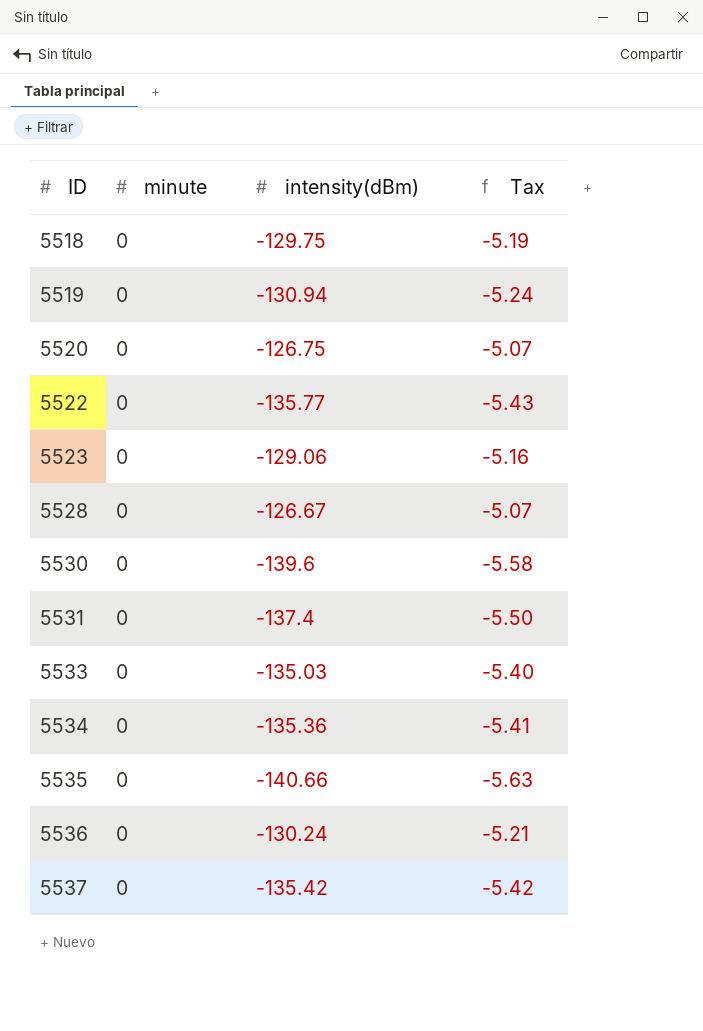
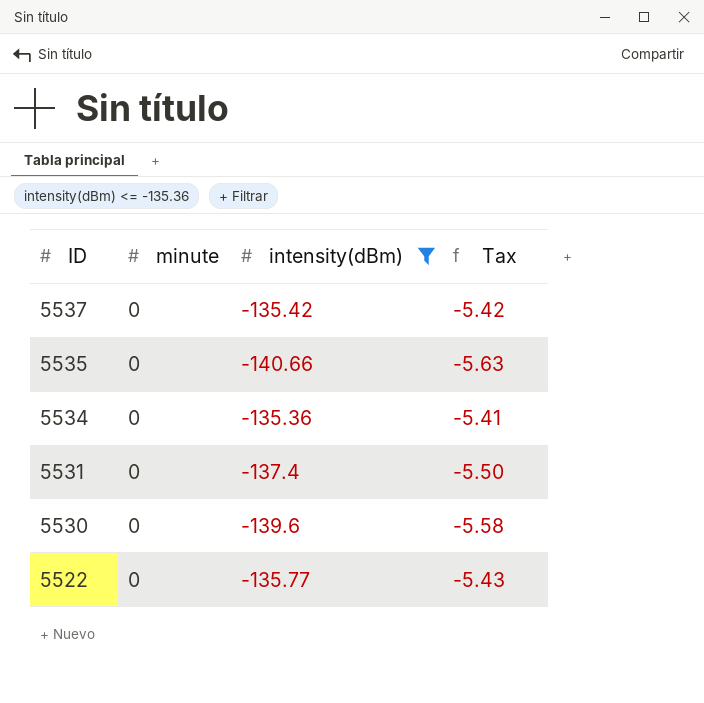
filter: none -> intensity(dBm) <= -135.36
row order: ID ascending -> ID descending

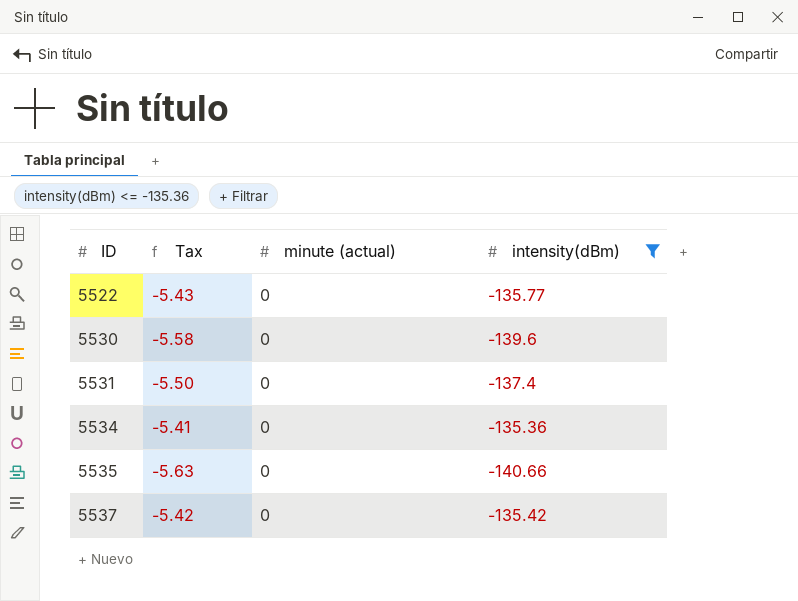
row order: ID descending -> ID ascending
column Tax | position: 4 -> 2
column name: minute -> minute (actual)

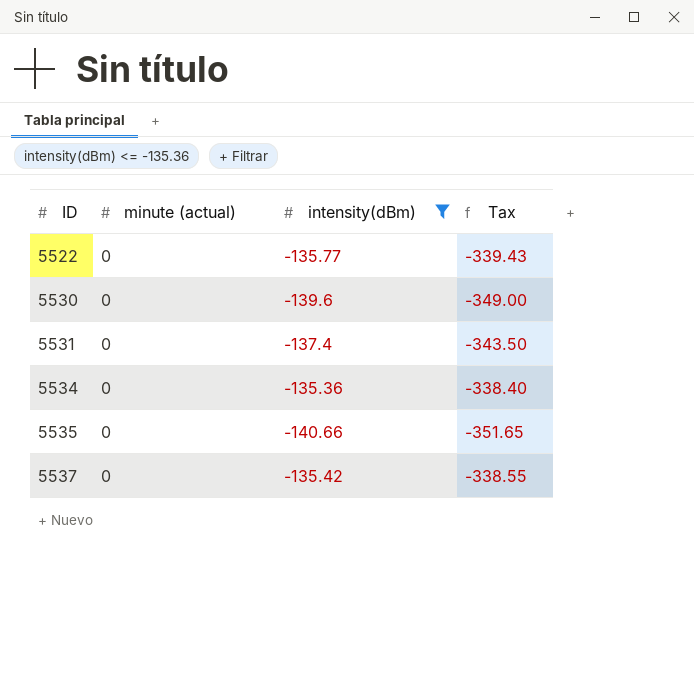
column Tax | formula: [intensity(dBm)] * 0.04 -> [intensity(dBm)] * 2.5
column Tax | position: 2 -> 4

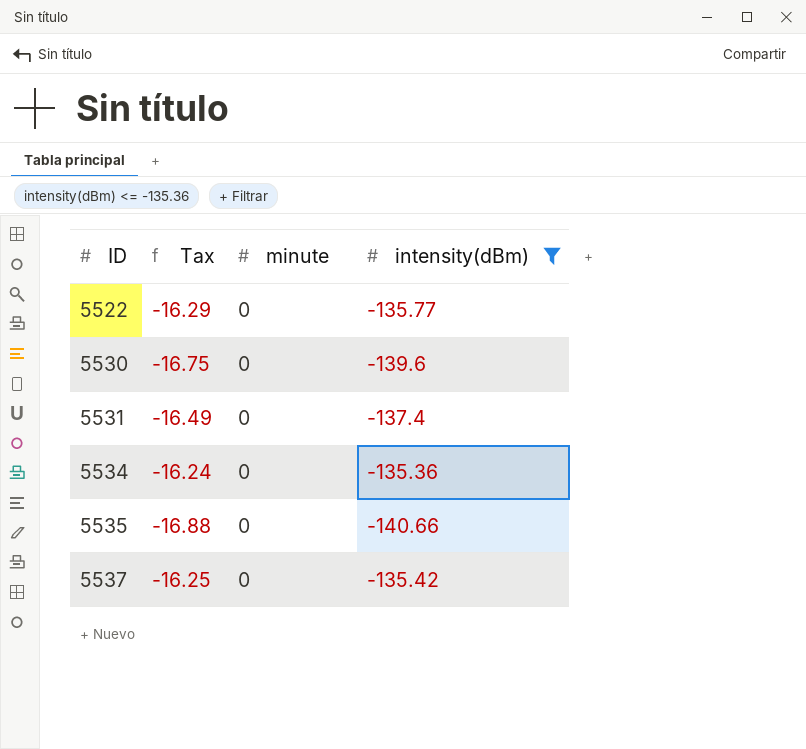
column Tax | formula: [intensity(dBm)] * 2.5 -> [intensity(dBm)] * 0.12
column Tax | position: 4 -> 2
column name: minute (actual) -> minute

